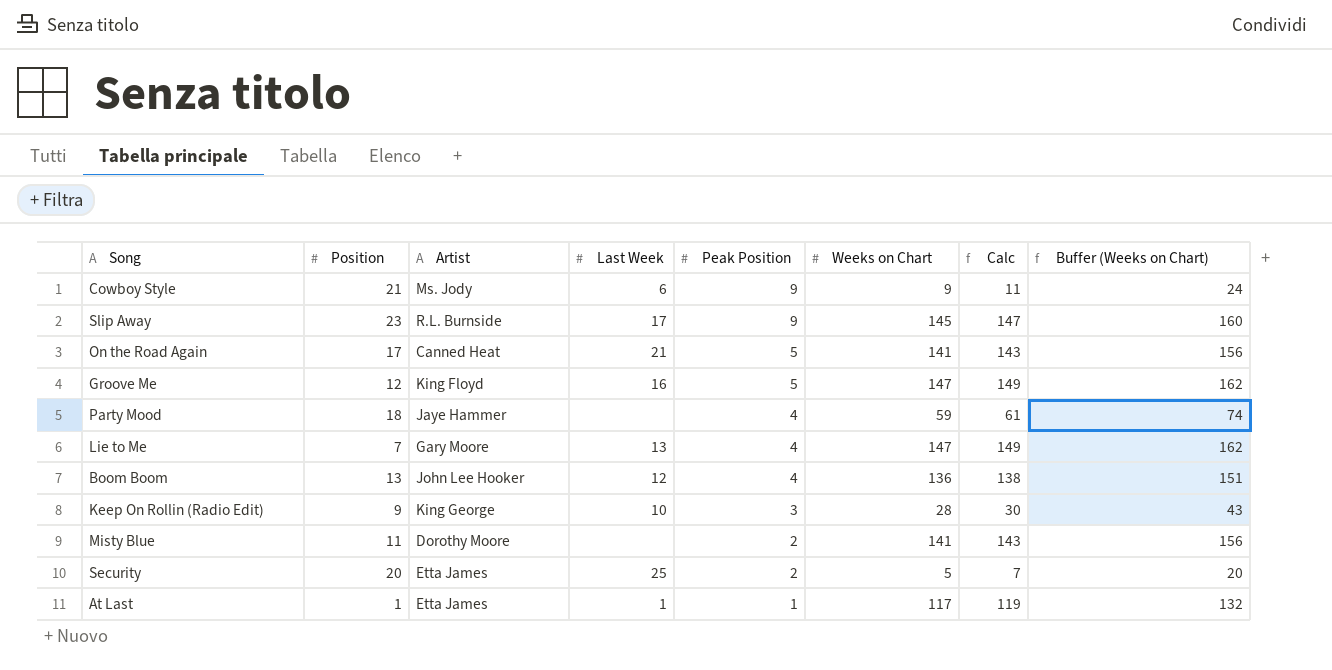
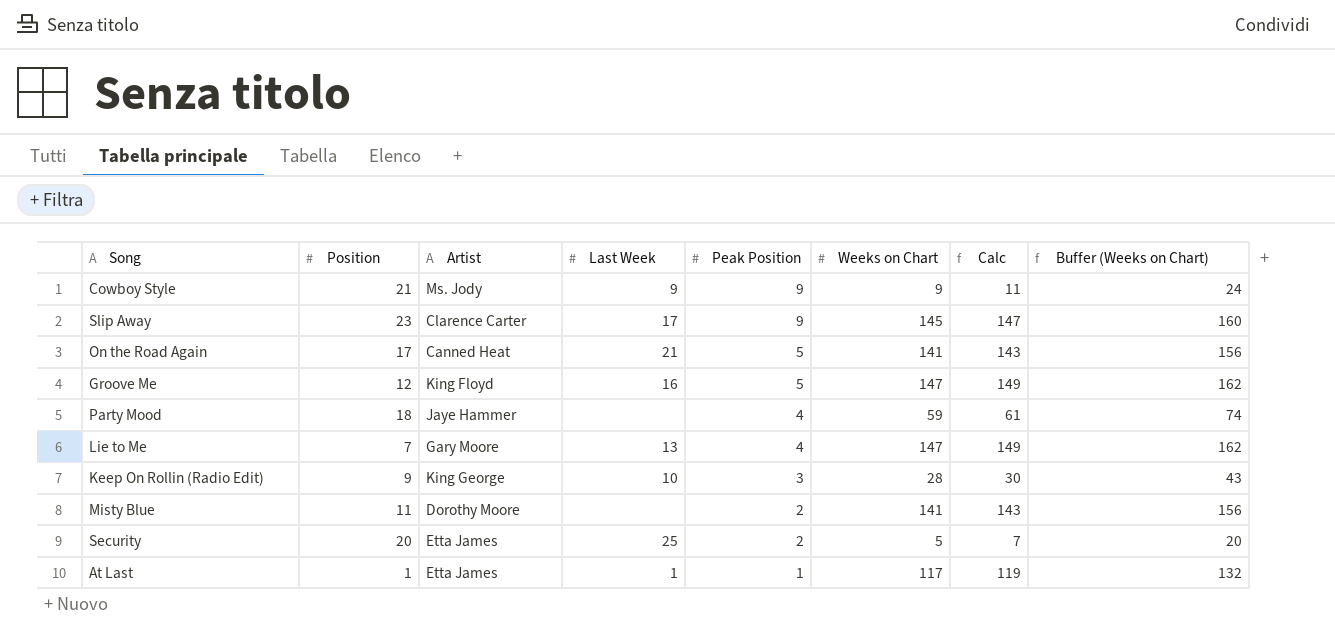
row Boom Boom: 13 | John Lee Hooker | 12 | 4 | 136 | 138 | 151 -> none
Cowboy Style | Last Week: 6 -> 9
Slip Away | Artist: R.L. Burnside -> Clarence Carter

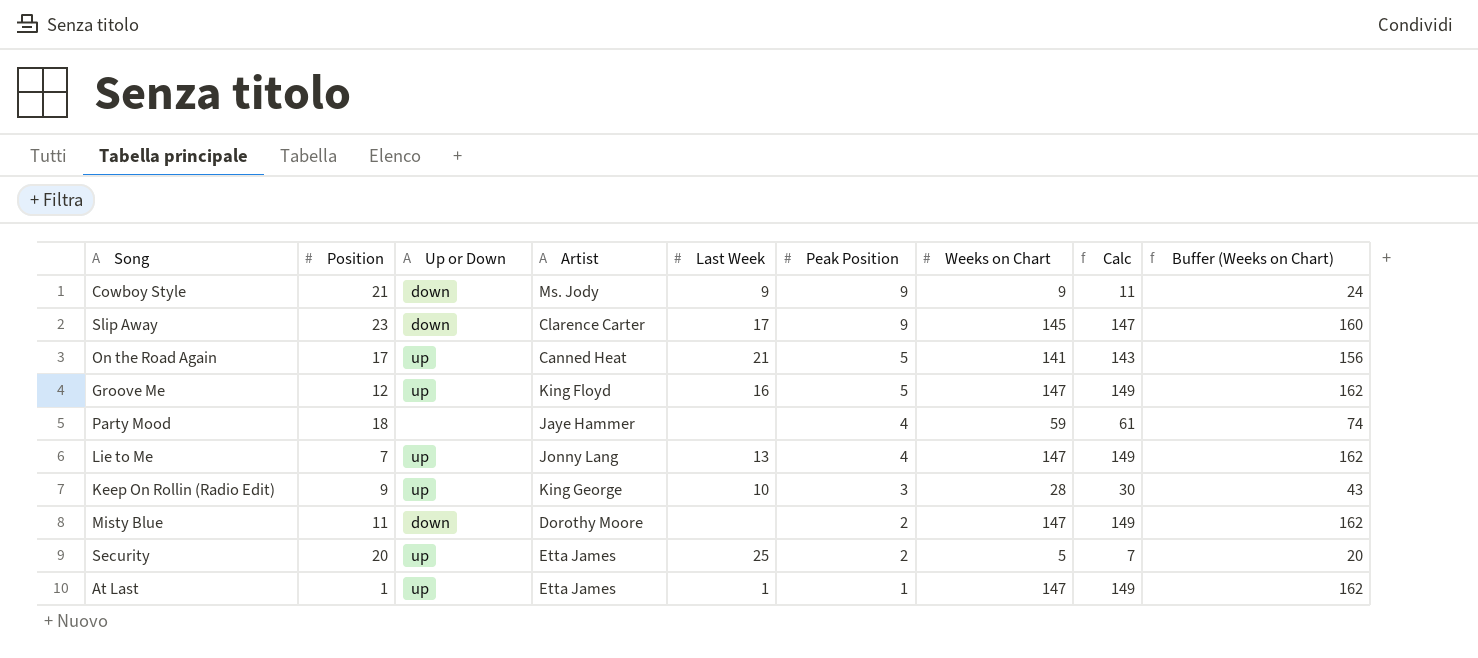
column Up or Down | position: none -> 3
Lie to Me | Artist: Gary Moore -> Jonny Lang
Misty Blue | Weeks on Chart: 141 -> 147
Misty Blue | Calc: 143 -> 149
Misty Blue | Buffer (Weeks on Chart): 156 -> 162
At Last | Weeks on Chart: 117 -> 147
At Last | Calc: 119 -> 149
At Last | Buffer (Weeks on Chart): 132 -> 162

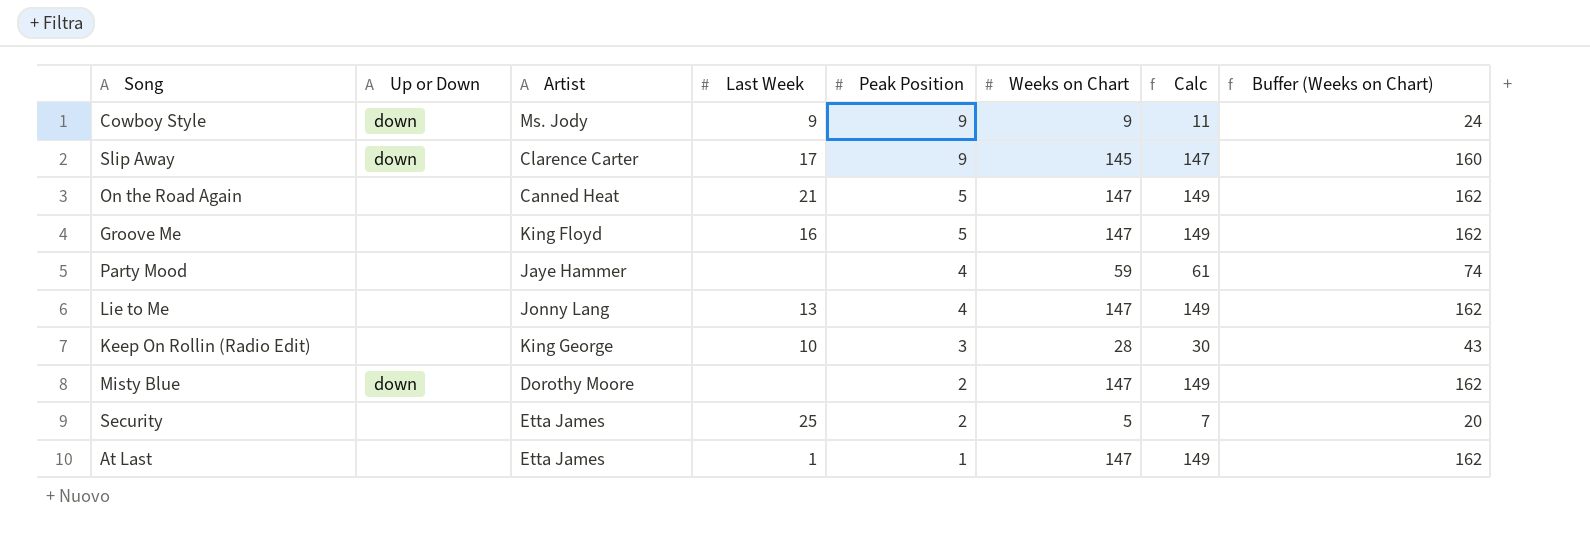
column Position | position: 2 -> none
On the Road Again | Up or Down: up -> none
On the Road Again | Weeks on Chart: 141 -> 147
On the Road Again | Calc: 143 -> 149
On the Road Again | Buffer (Weeks on Chart): 156 -> 162
Groove Me | Up or Down: up -> none
Lie to Me | Up or Down: up -> none
Keep On Rollin (Radio Edit) | Up or Down: up -> none
Security | Up or Down: up -> none
At Last | Up or Down: up -> none

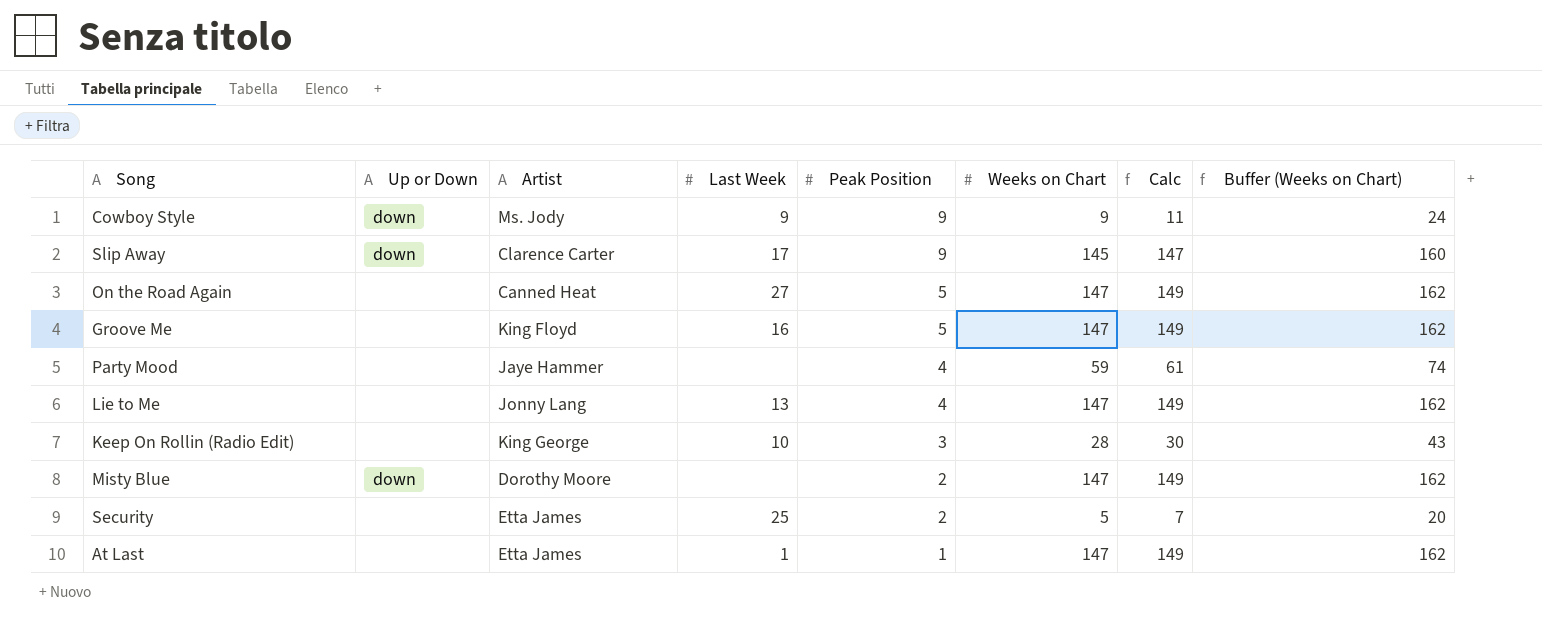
On the Road Again | Last Week: 21 -> 27

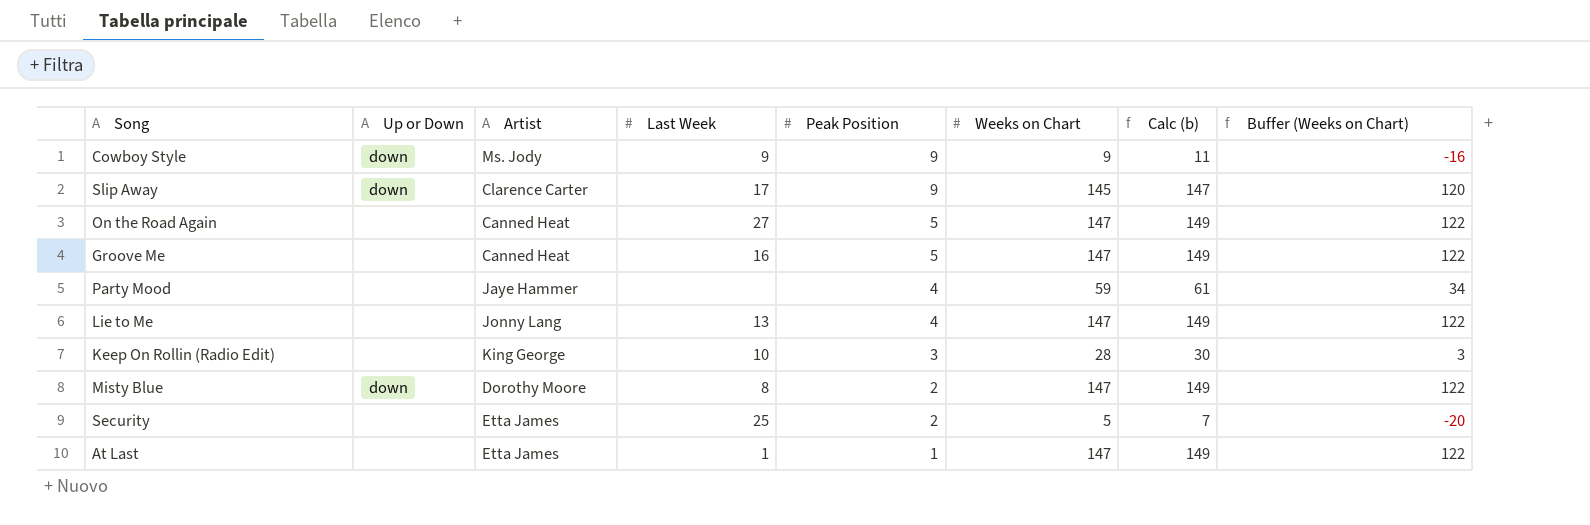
column name: Calc -> Calc (b)
column Buffer (Weeks on Chart) | formula: [Weeks on Chart] + 15 -> [Weeks on Chart] - 25
Groove Me | Artist: King Floyd -> Canned Heat
Misty Blue | Last Week: none -> 8

